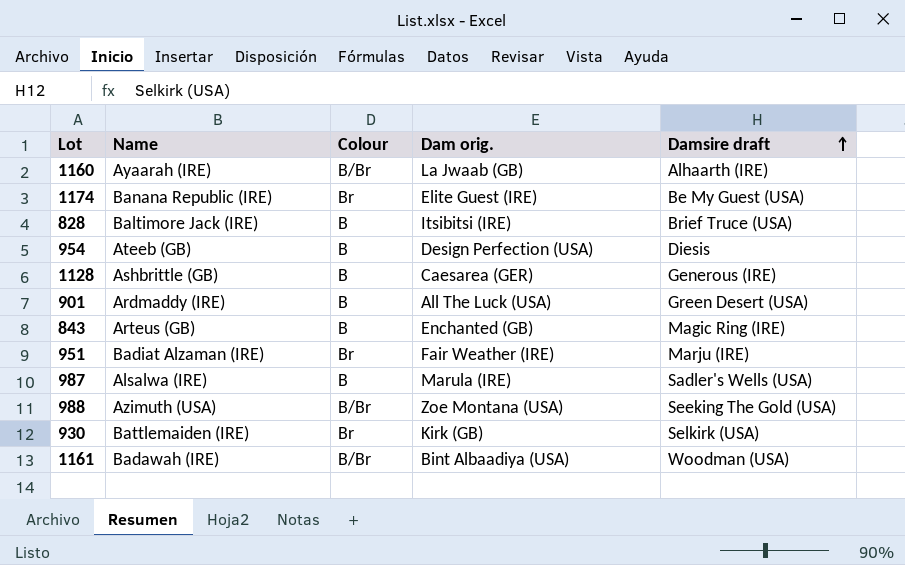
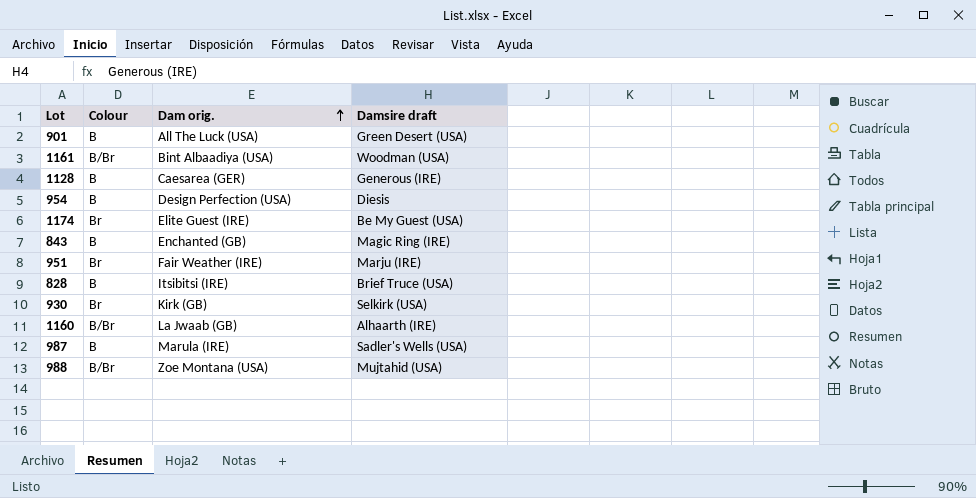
row order: Damsire draft ascending -> Dam orig. ascending
column Name | position: 2 -> none
988 | Damsire draft: Seeking The Gold (USA) -> Mujtahid (USA)

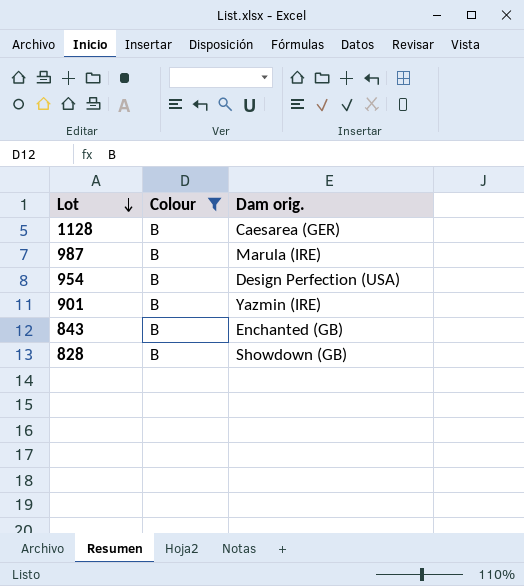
filter: none -> Colour = B
row order: Dam orig. ascending -> Lot descending
column Damsire draft | position: 4 -> none
901 | Dam orig.: All The Luck (USA) -> Yazmin (IRE)
828 | Dam orig.: Itsibitsi (IRE) -> Showdown (GB)

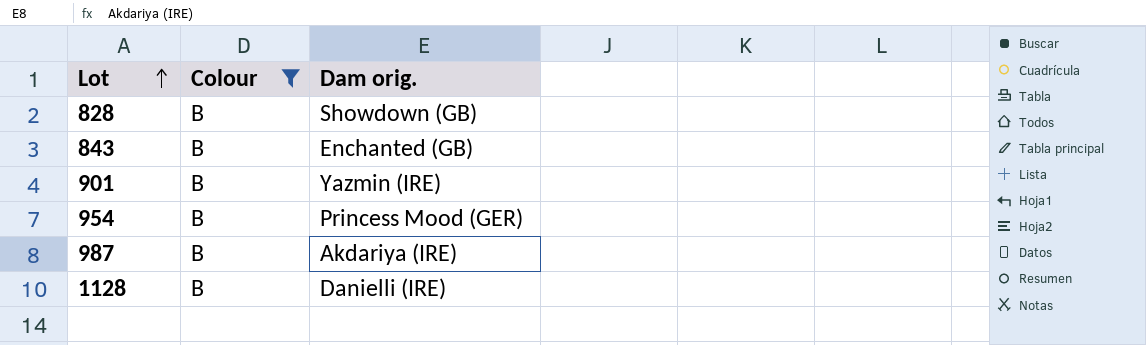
row order: Lot descending -> Lot ascending
954 | Dam orig.: Design Perfection (USA) -> Princess Mood (GER)
987 | Dam orig.: Marula (IRE) -> Akdariya (IRE)
1128 | Dam orig.: Caesarea (GER) -> Danielli (IRE)

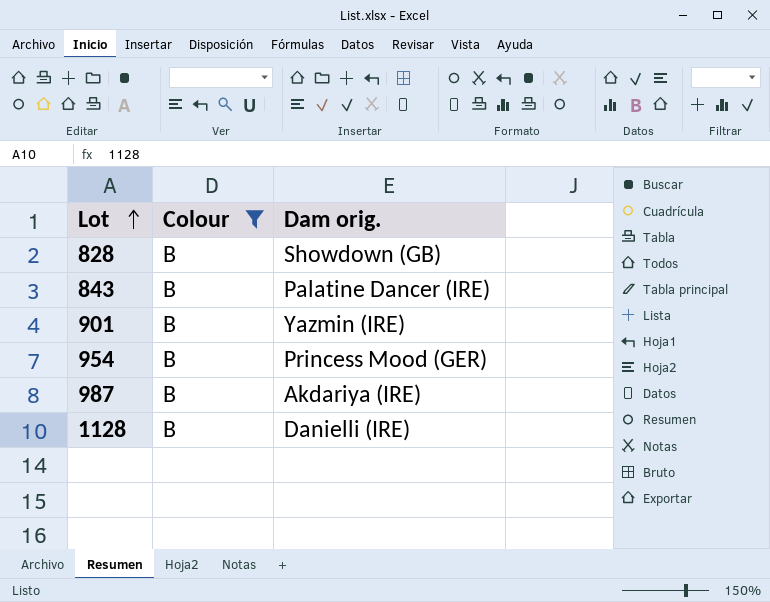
843 | Dam orig.: Enchanted (GB) -> Palatine Dancer (IRE)

